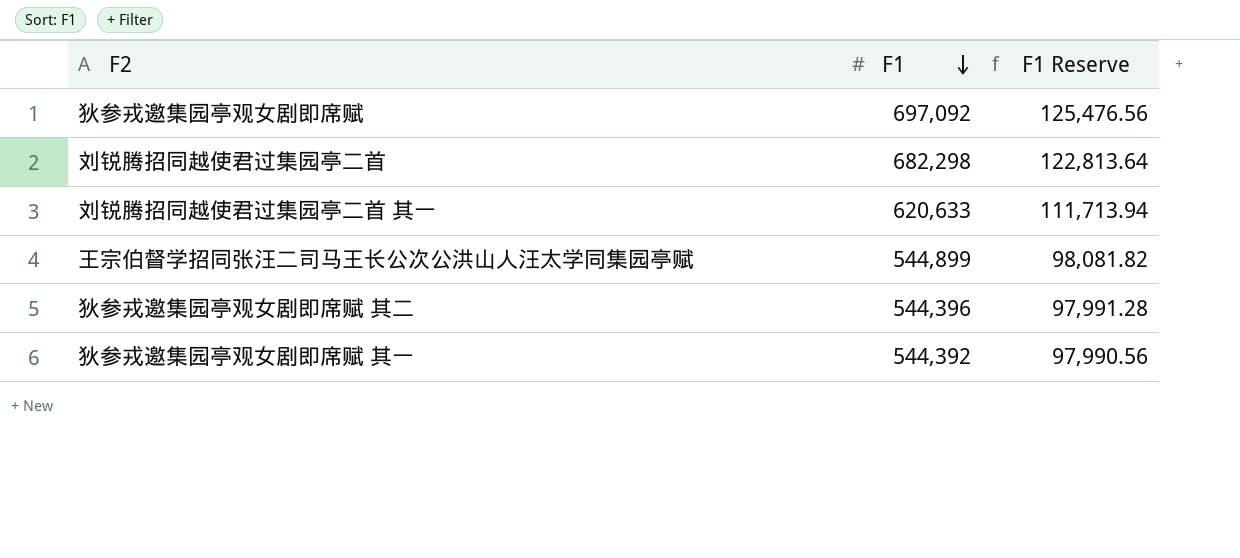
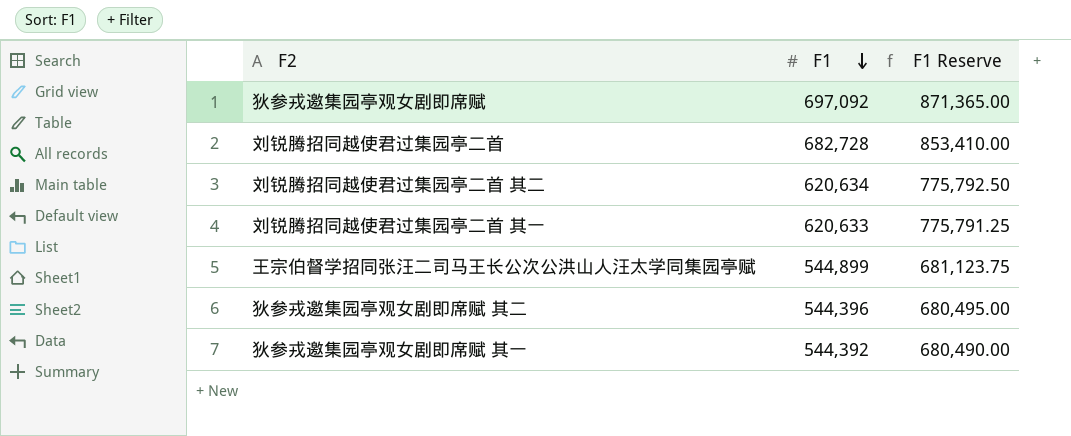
column F1 Reserve | formula: [F1] * 0.18 -> [F1] * 1.25
刘锐腾招同越使君过集园亭二首 | F1: 682,298 -> 682,728
row 刘锐腾招同越使君过集园亭二首 其二: none -> 620,634 | 775,792.50

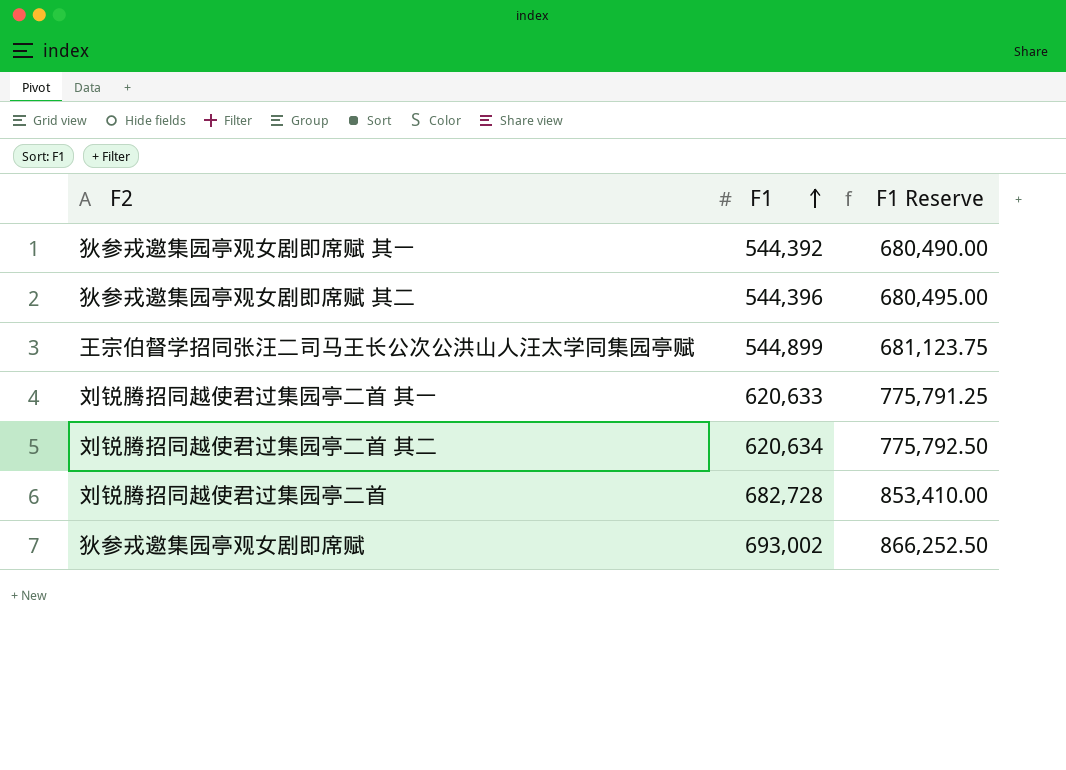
row order: F1 descending -> F1 ascending
狄参戎邀集园亭观女剧即席赋 | F1: 697,092 -> 693,002
狄参戎邀集园亭观女剧即席赋 | F1 Reserve: 871,365.00 -> 866,252.50

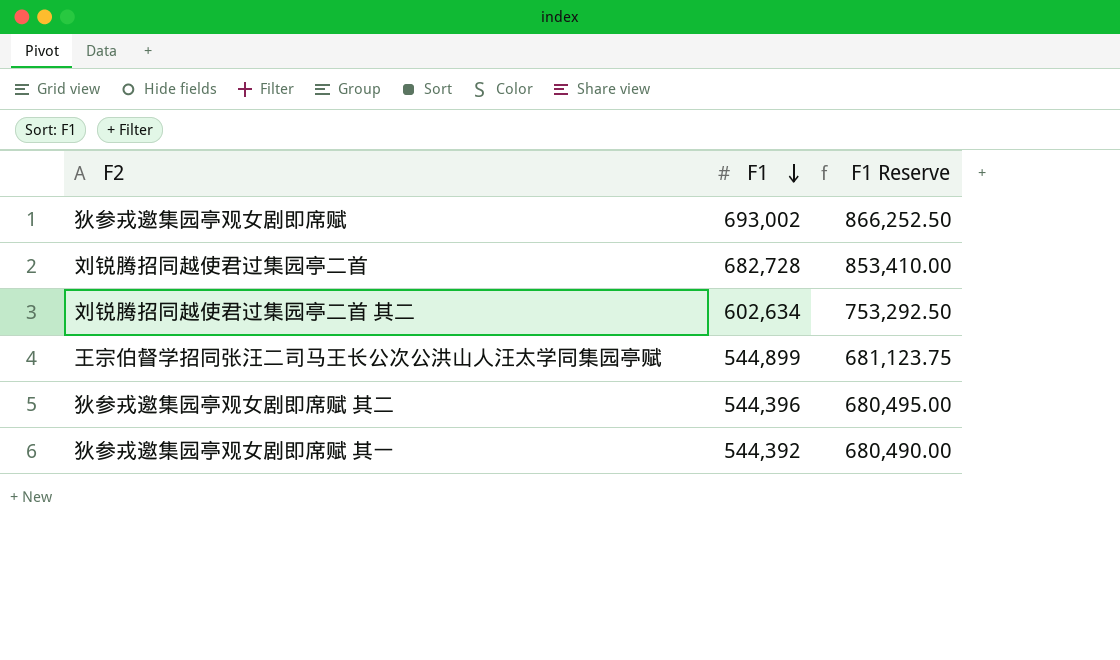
row order: F1 ascending -> F1 descending
row 刘锐腾招同越使君过集园亭二首 其一: 620,633 | 775,791.25 -> none
刘锐腾招同越使君过集园亭二首 其二 | F1: 620,634 -> 602,634
刘锐腾招同越使君过集园亭二首 其二 | F1 Reserve: 775,792.50 -> 753,292.50

